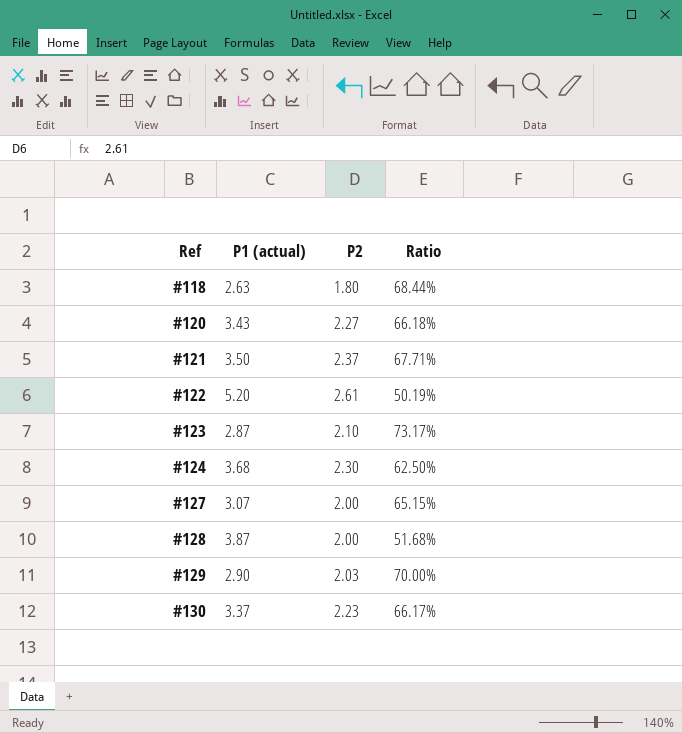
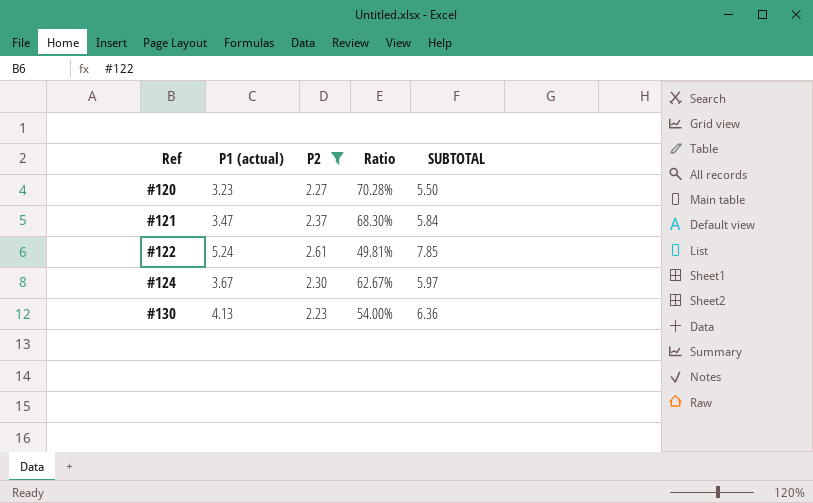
filter: none -> P2 >= 2.23
column SUBTOTAL | formula: none -> [P1 (actual)] + [P2]
#120 | P1 (actual): 3.43 -> 3.23
#120 | Ratio: 66.18% -> 70.28%
#121 | P1 (actual): 3.50 -> 3.47
#121 | Ratio: 67.71% -> 68.30%
#122 | P1 (actual): 5.20 -> 5.24
#122 | Ratio: 50.19% -> 49.81%
#124 | P1 (actual): 3.68 -> 3.67
#124 | Ratio: 62.50% -> 62.67%
#130 | P1 (actual): 3.37 -> 4.13
#130 | Ratio: 66.17% -> 54.00%

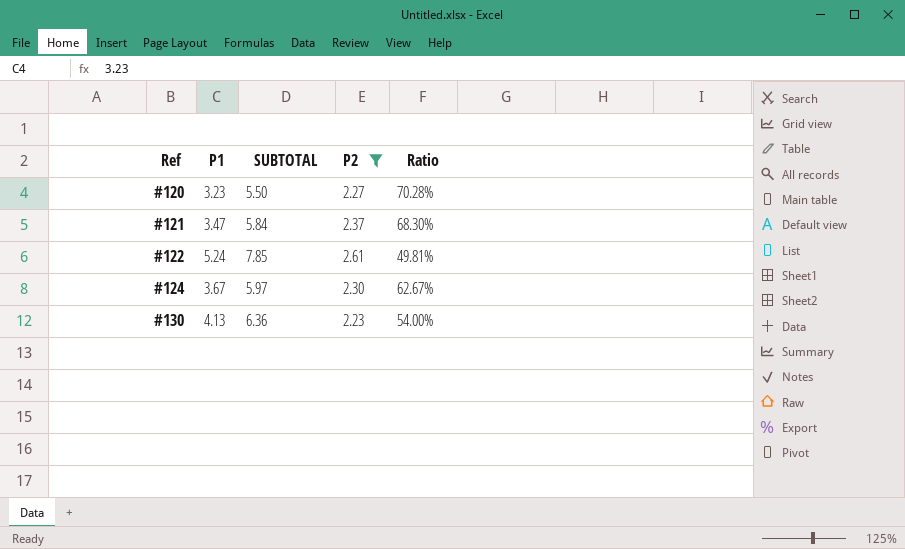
column name: P1 (actual) -> P1
column SUBTOTAL | position: 5 -> 3

